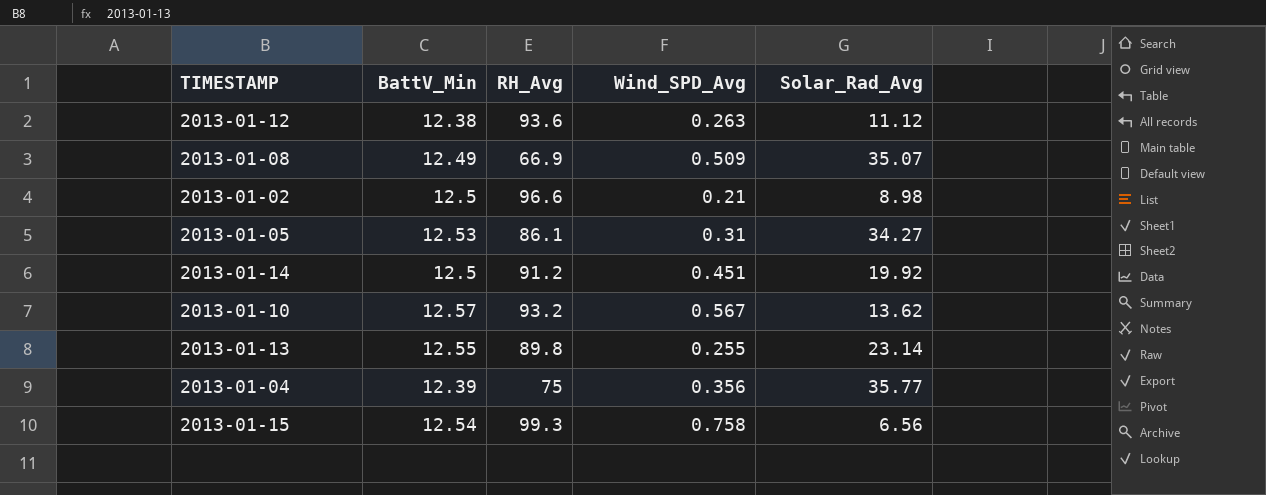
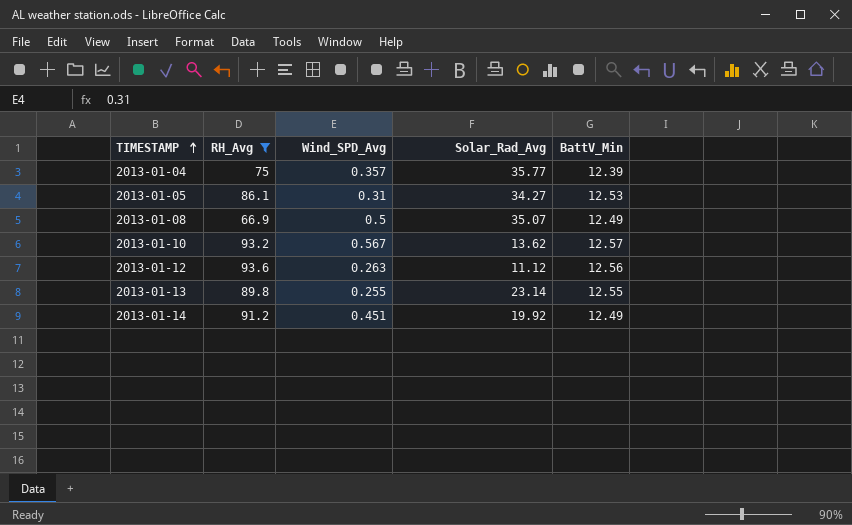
filter: none -> RH_Avg <= 93.6
row order: none -> TIMESTAMP ascending
column BattV_Min | position: 2 -> 5
2013-01-04 | Wind_SPD_Avg: 0.356 -> 0.357
2013-01-08 | Wind_SPD_Avg: 0.509 -> 0.5
2013-01-12 | BattV_Min: 12.38 -> 12.56
2013-01-14 | BattV_Min: 12.5 -> 12.49

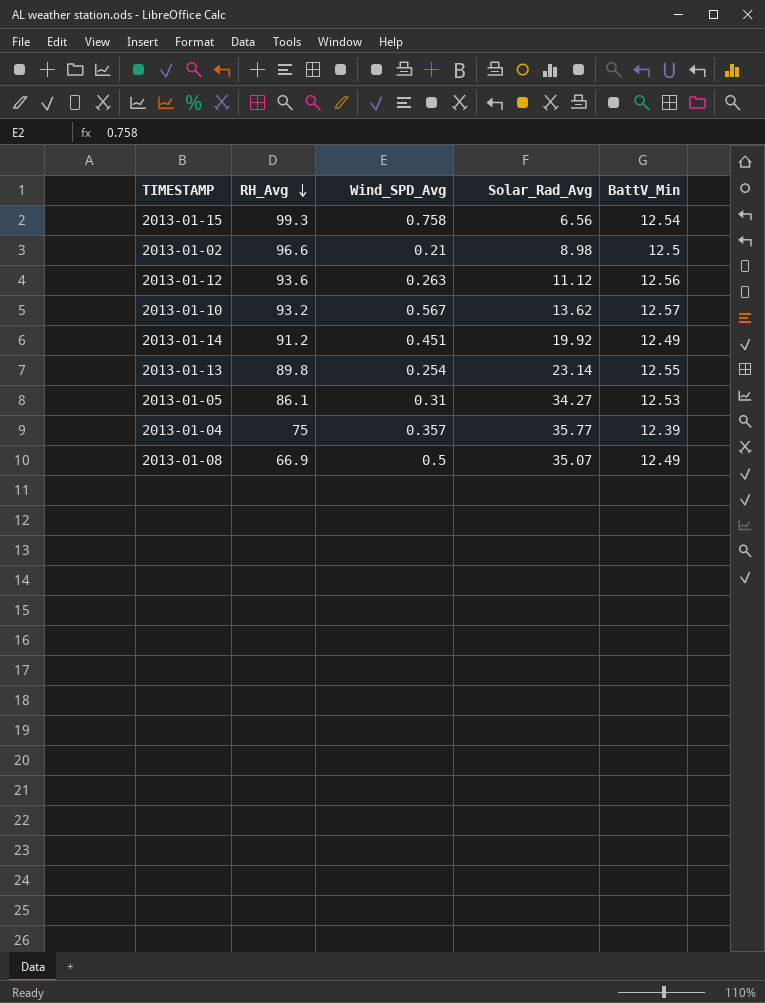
filter: RH_Avg <= 93.6 -> none
row order: TIMESTAMP ascending -> RH_Avg descending
2013-01-13 | Wind_SPD_Avg: 0.255 -> 0.254

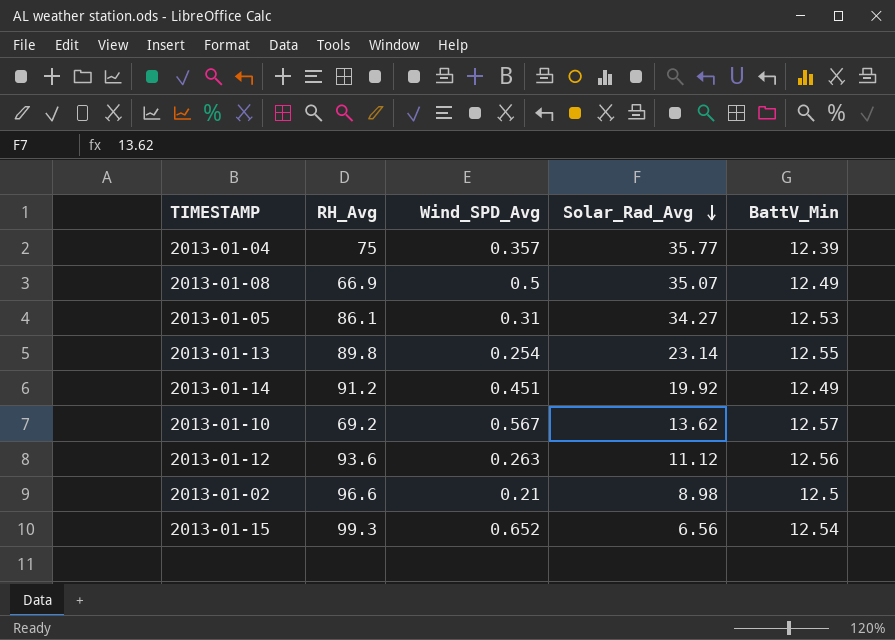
row order: RH_Avg descending -> Solar_Rad_Avg descending
2013-01-10 | RH_Avg: 93.2 -> 69.2
2013-01-15 | Wind_SPD_Avg: 0.758 -> 0.652

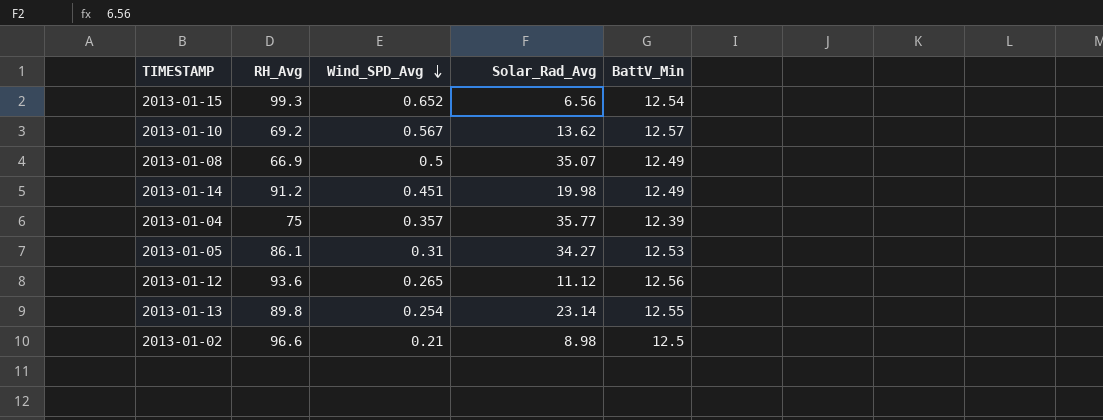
row order: Solar_Rad_Avg descending -> Wind_SPD_Avg descending
2013-01-14 | Solar_Rad_Avg: 19.92 -> 19.98
2013-01-12 | Wind_SPD_Avg: 0.263 -> 0.265

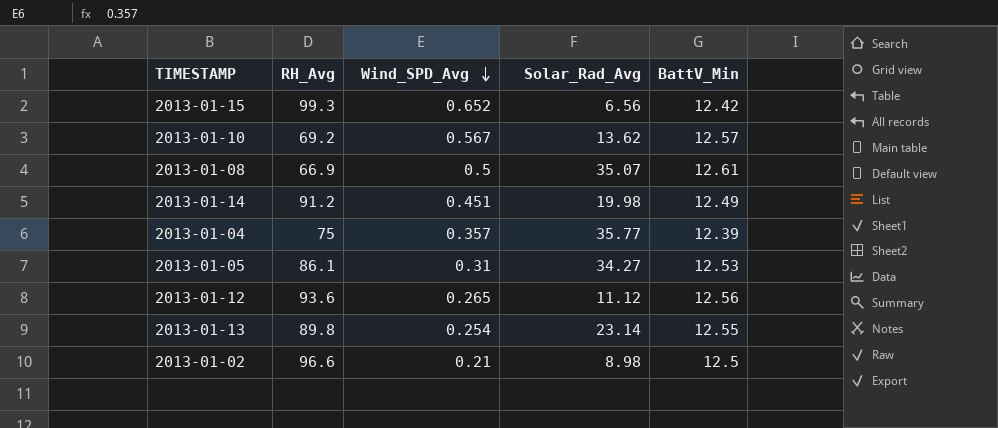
2013-01-15 | BattV_Min: 12.54 -> 12.42
2013-01-08 | BattV_Min: 12.49 -> 12.61

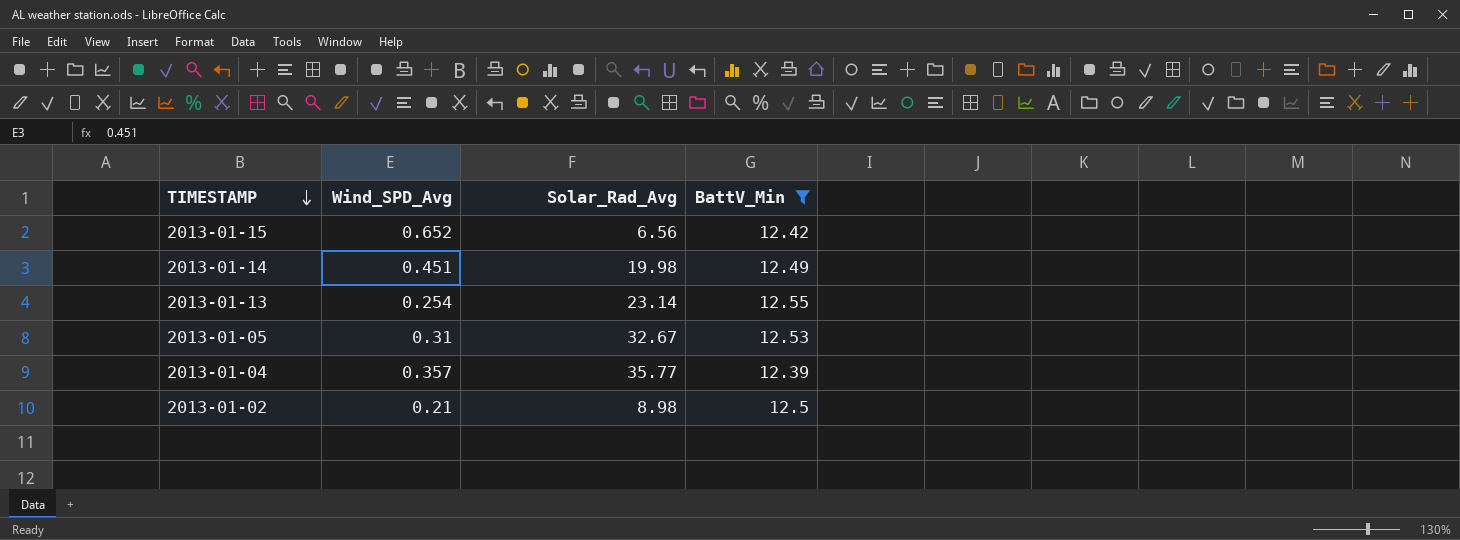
filter: none -> BattV_Min <= 12.55
row order: Wind_SPD_Avg descending -> TIMESTAMP descending
column RH_Avg | position: 2 -> none
2013-01-05 | Solar_Rad_Avg: 34.27 -> 32.67

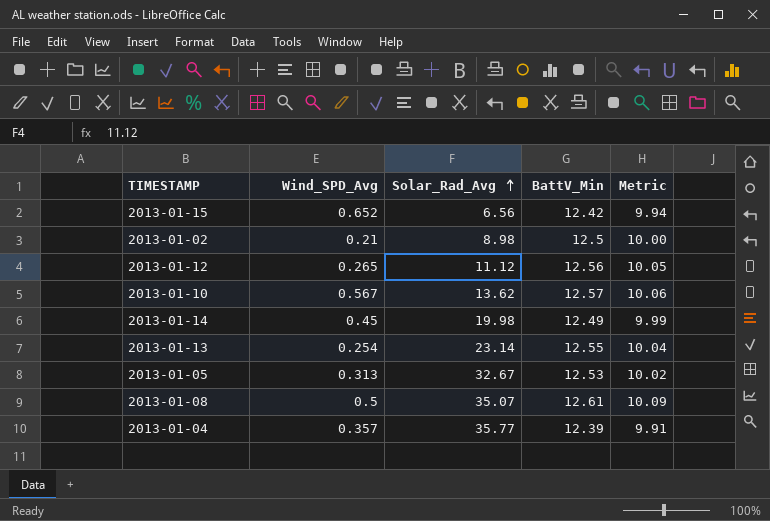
filter: BattV_Min <= 12.55 -> none
row order: TIMESTAMP descending -> Solar_Rad_Avg ascending
column Metric | formula: none -> [BattV_Min] * 0.8
2013-01-14 | Wind_SPD_Avg: 0.451 -> 0.45
2013-01-05 | Wind_SPD_Avg: 0.31 -> 0.313

